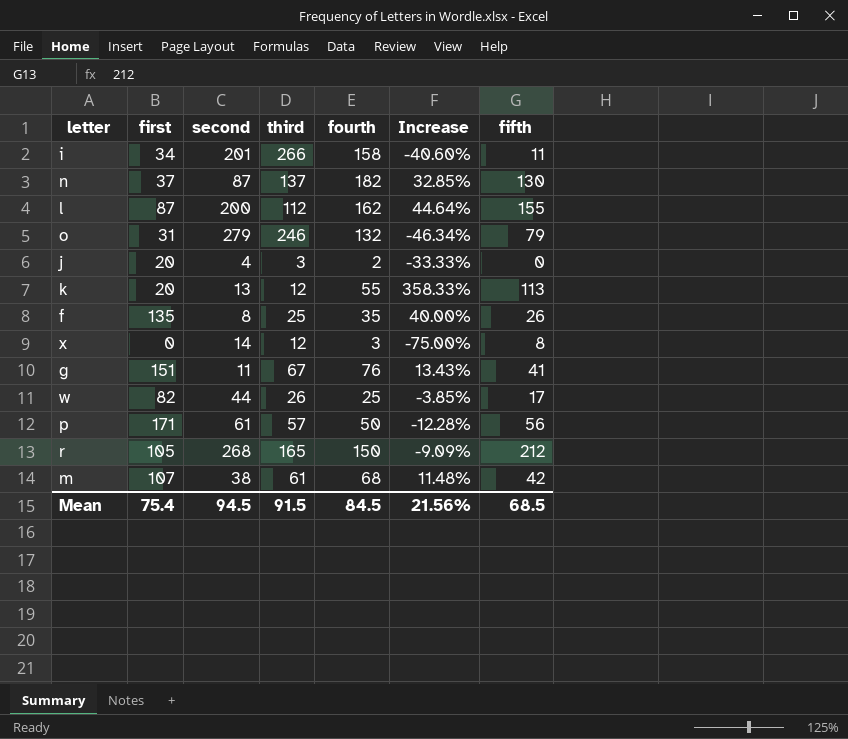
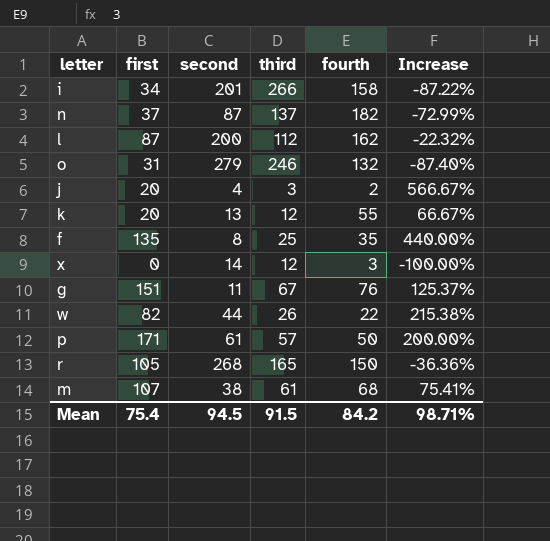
column fifth | position: 7 -> none
column Increase | formula: ([fourth] - [third]) / [third] -> ([first] - [third]) / [third]
w | fourth: 25 -> 22
Mean | fourth: 84.5 -> 84.2
Mean | Increase: 21.56% -> 98.71%

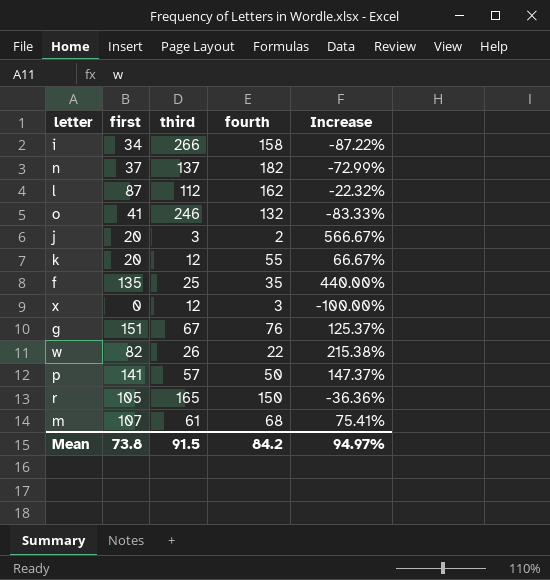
column second | position: 3 -> none
o | first: 31 -> 41
o | Increase: -87.40% -> -83.33%
p | first: 171 -> 141
p | Increase: 200.00% -> 147.37%
Mean | first: 75.4 -> 73.8
Mean | Increase: 98.71% -> 94.97%

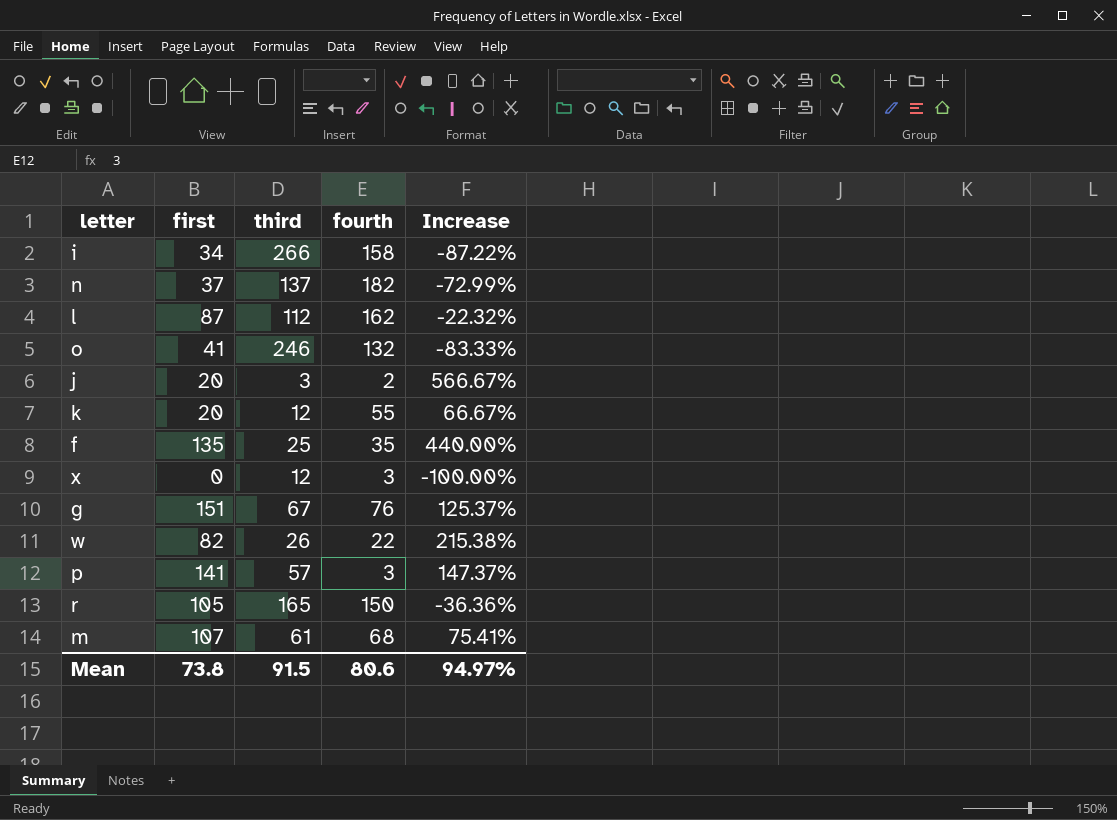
p | fourth: 50 -> 3
Mean | fourth: 84.2 -> 80.6

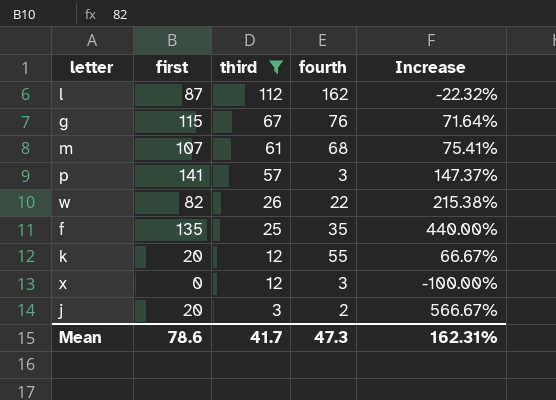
filter: none -> third <= 112
row order: none -> third descending
g | first: 151 -> 115
g | Increase: 125.37% -> 71.64%
Mean | first: 73.8 -> 78.6
Mean | third: 91.5 -> 41.7
Mean | fourth: 80.6 -> 47.3
Mean | Increase: 94.97% -> 162.31%

